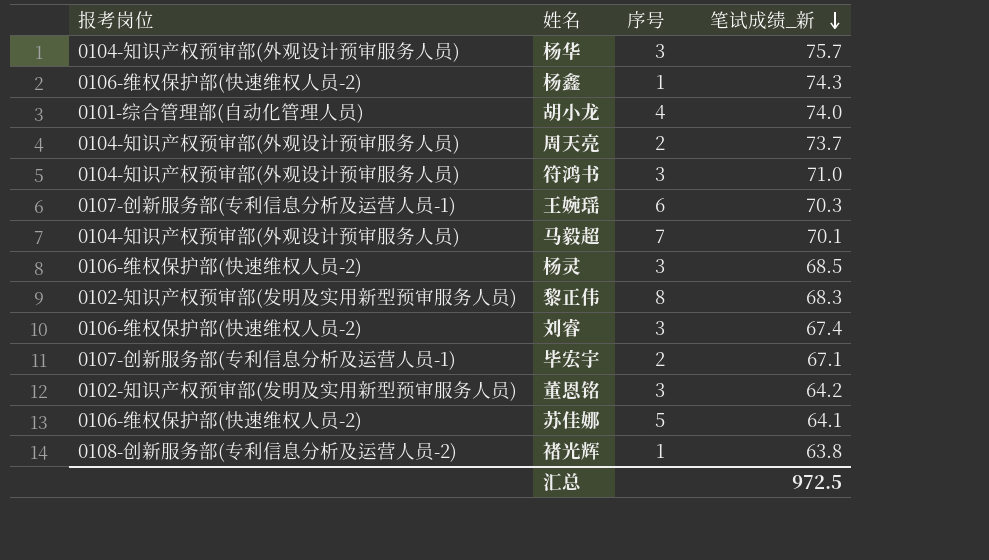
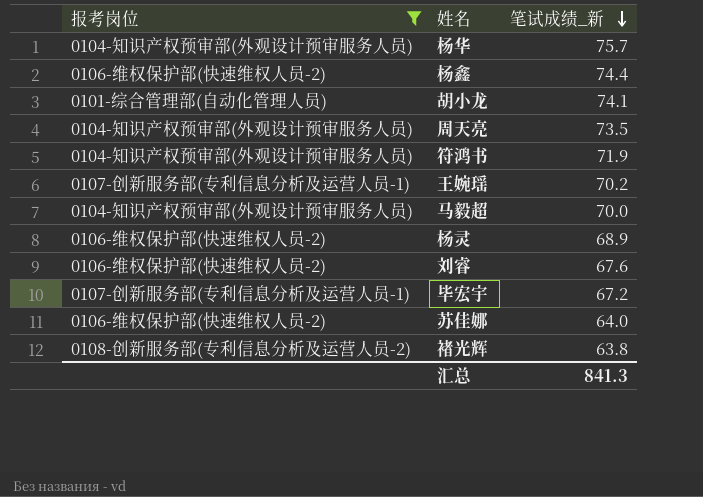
filter: none -> 报考岗位 != 0102-知识产权预审部(发明及实用新型预审服务人员)
column 序号 | position: 3 -> none
杨鑫 | 笔试成绩_新: 74.3 -> 74.4
胡小龙 | 笔试成绩_新: 74.0 -> 74.1
周天亮 | 笔试成绩_新: 73.7 -> 73.5
符鸿书 | 笔试成绩_新: 71.0 -> 71.9
王婉瑶 | 笔试成绩_新: 70.3 -> 70.2
马毅超 | 笔试成绩_新: 70.1 -> 70.0
杨灵 | 笔试成绩_新: 68.5 -> 68.9
刘睿 | 笔试成绩_新: 67.4 -> 67.6
毕宏宇 | 笔试成绩_新: 67.1 -> 67.2
苏佳娜 | 笔试成绩_新: 64.1 -> 64.0
汇总 | 笔试成绩_新: 972.5 -> 841.3

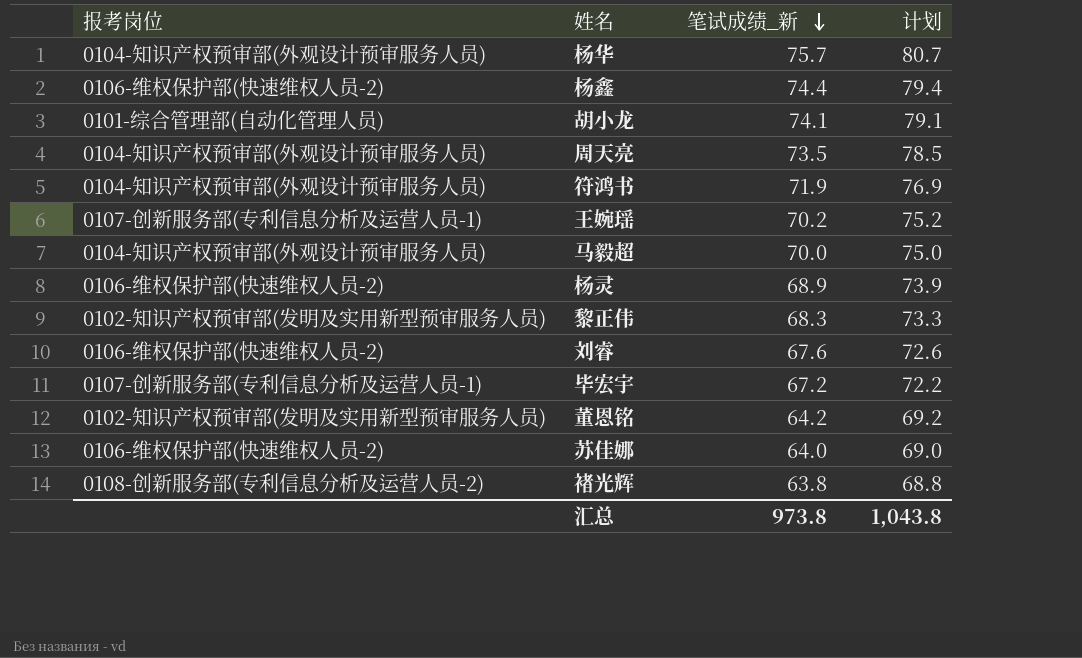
filter: 报考岗位 != 0102-知识产权预审部(发明及实用新型预审服务人员) -> none
column 计划 | formula: none -> [笔试成绩_新] + 5
汇总 | 笔试成绩_新: 841.3 -> 973.8

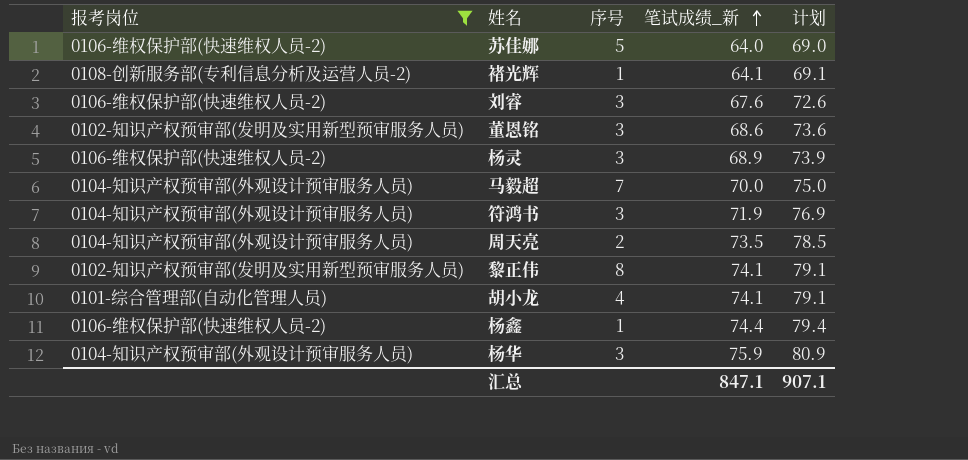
filter: none -> 报考岗位 != 0107-创新服务部(专利信息分析及运营人员-1)
row order: 笔试成绩_新 descending -> 笔试成绩_新 ascending
column 序号 | position: none -> 3
褚光辉 | 笔试成绩_新: 63.8 -> 64.1
褚光辉 | 计划: 68.8 -> 69.1
董恩铭 | 笔试成绩_新: 64.2 -> 68.6
董恩铭 | 计划: 69.2 -> 73.6
黎正伟 | 笔试成绩_新: 68.3 -> 74.1
黎正伟 | 计划: 73.3 -> 79.1
杨华 | 笔试成绩_新: 75.7 -> 75.9
杨华 | 计划: 80.7 -> 80.9
汇总 | 笔试成绩_新: 973.8 -> 847.1
汇总 | 计划: 1,043.8 -> 907.1

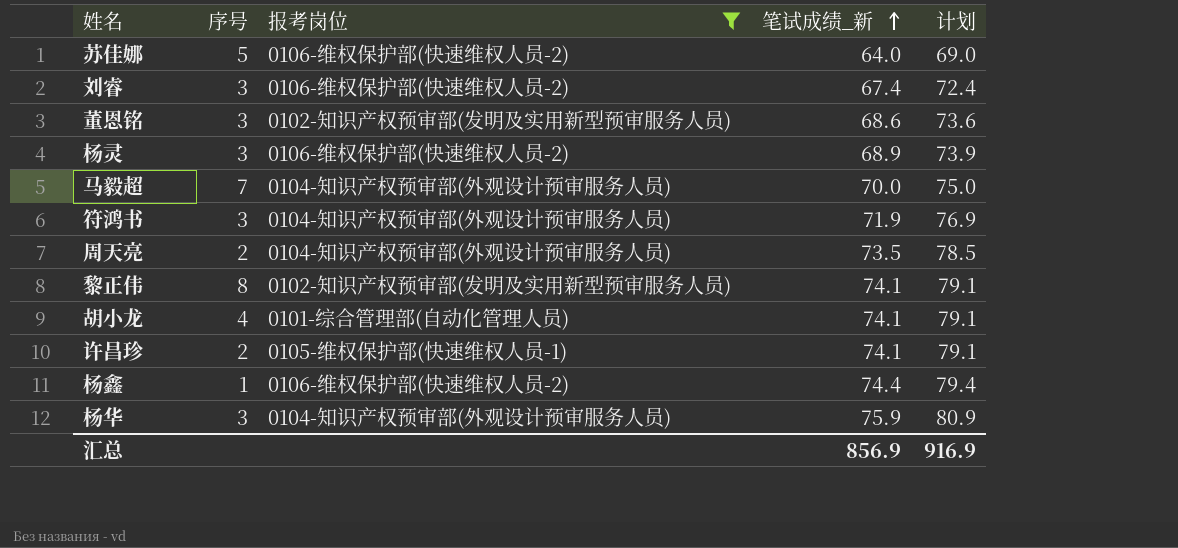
column 报考岗位 | position: 1 -> 3
row 褚光辉: 0108-创新服务部(专利信息分析及运营人员-2) | 1 | 64.1 | 69.1 -> none
刘睿 | 笔试成绩_新: 67.6 -> 67.4
刘睿 | 计划: 72.6 -> 72.4
row 许昌珍: none -> 2 | 0105-维权保护部(快速维权人员-1) | 74.1 | 79.1
汇总 | 笔试成绩_新: 847.1 -> 856.9
汇总 | 计划: 907.1 -> 916.9

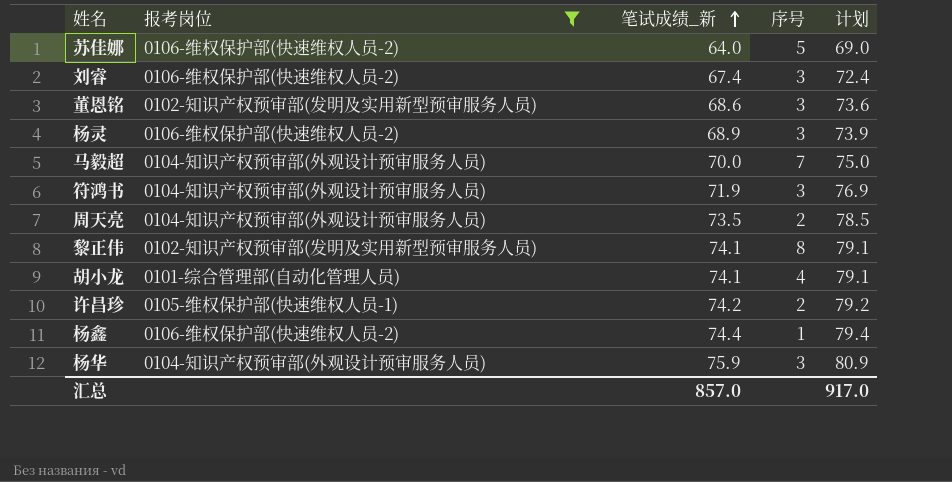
column 序号 | position: 2 -> 4
许昌珍 | 笔试成绩_新: 74.1 -> 74.2
许昌珍 | 计划: 79.1 -> 79.2
汇总 | 笔试成绩_新: 856.9 -> 857.0
汇总 | 计划: 916.9 -> 917.0

